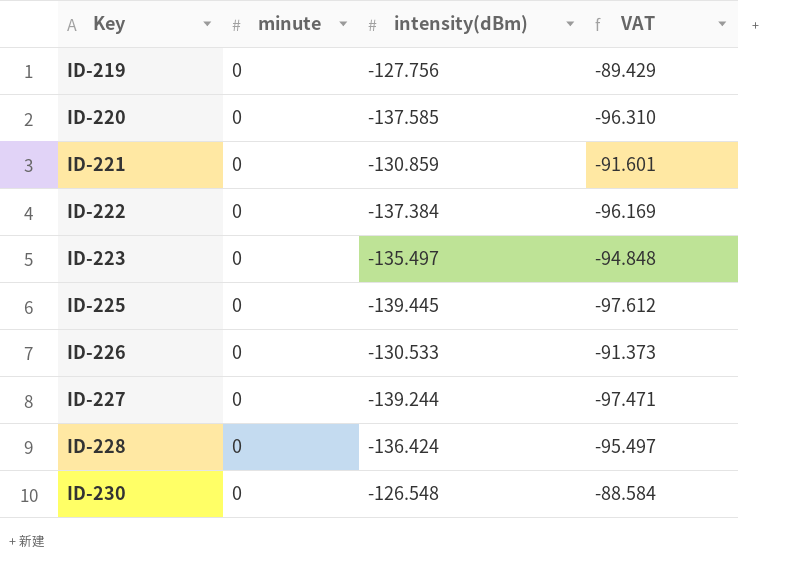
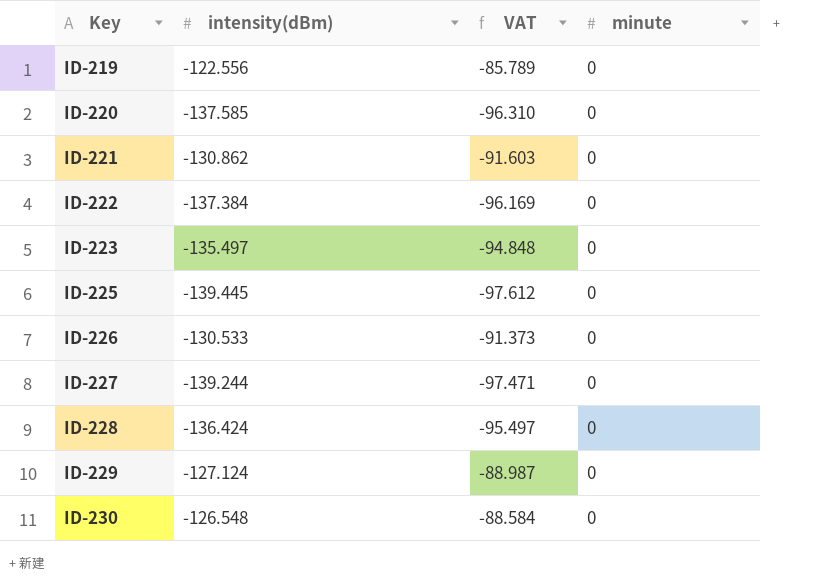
column minute | position: 2 -> 4
ID-219 | intensity(dBm): -127.756 -> -122.556
ID-219 | VAT: -89.429 -> -85.789
ID-221 | intensity(dBm): -130.859 -> -130.862
ID-221 | VAT: -91.601 -> -91.603
row ID-229: none -> -127.124 | -88.987 | 0

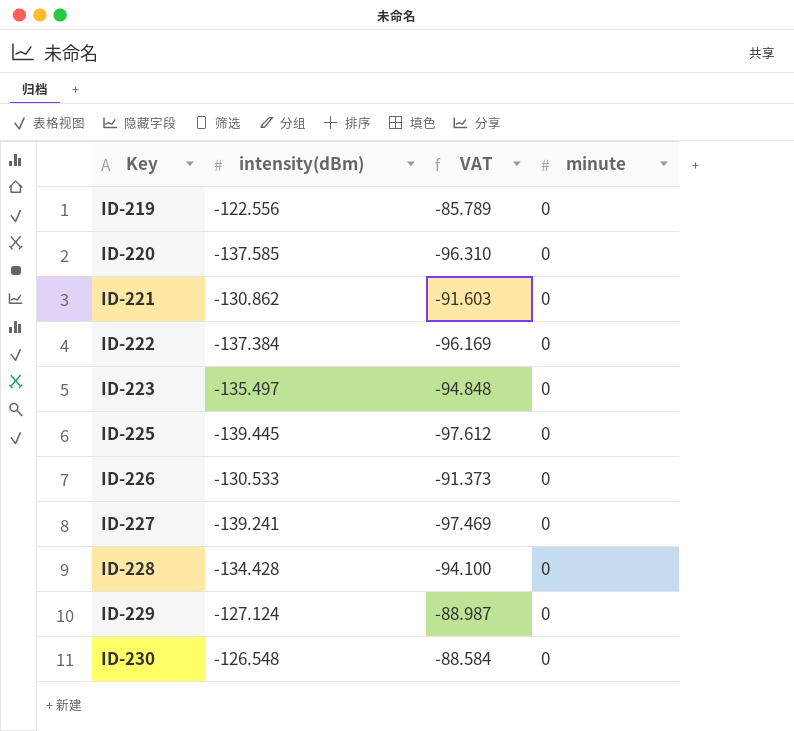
ID-227 | intensity(dBm): -139.244 -> -139.241
ID-227 | VAT: -97.471 -> -97.469
ID-228 | intensity(dBm): -136.424 -> -134.428
ID-228 | VAT: -95.497 -> -94.100

